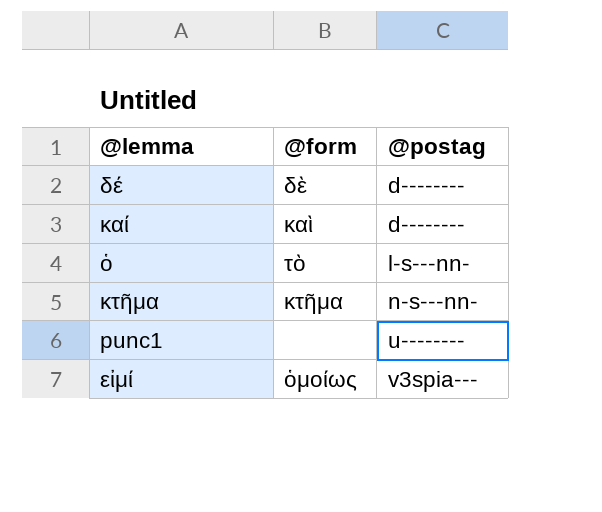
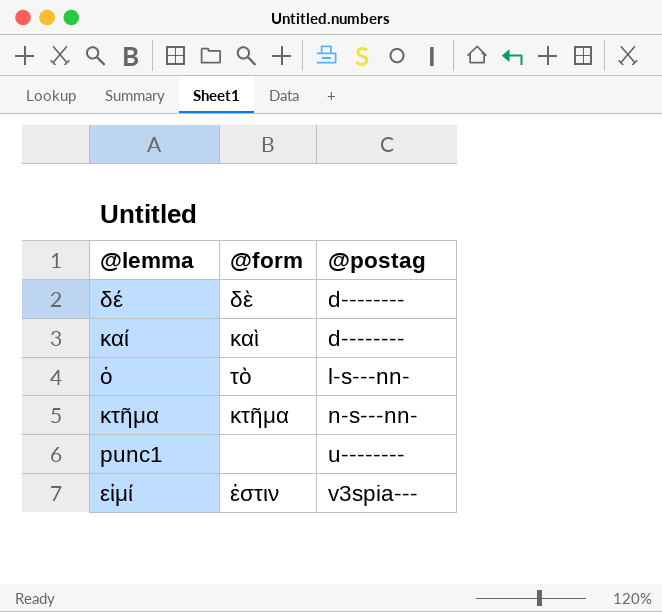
εἰμί | @form: ὁμοίως -> ἐστιν

